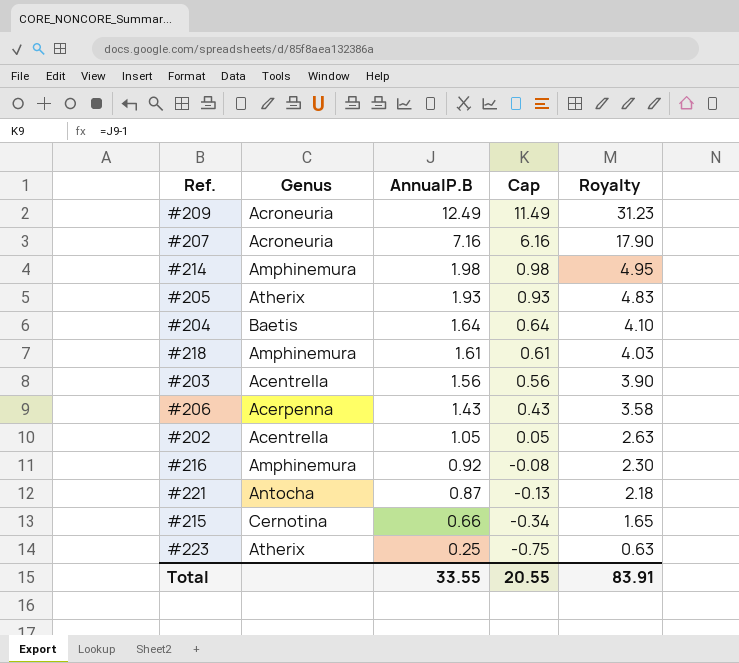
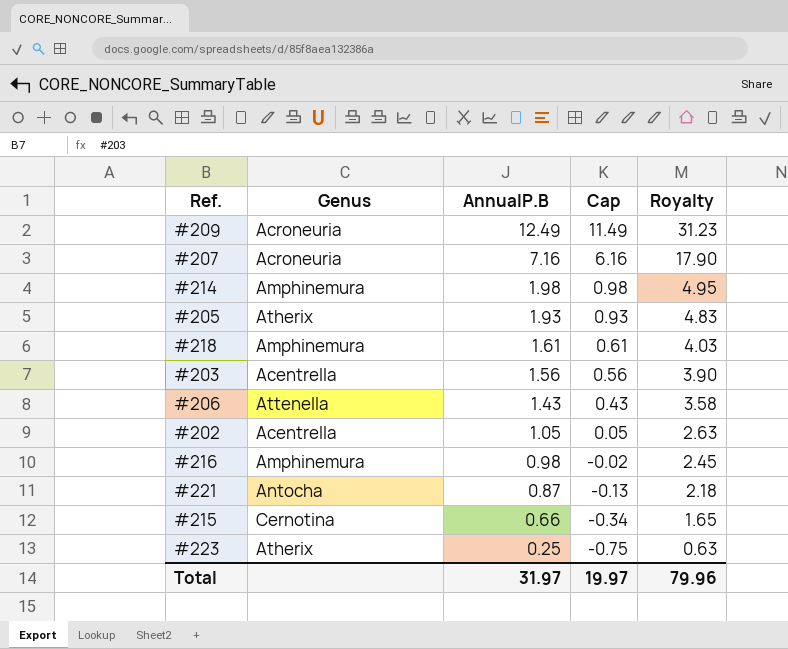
row #204: Baetis | 1.64 | 0.64 | 4.10 -> none
#206 | Genus: Acerpenna -> Attenella
#216 | AnnualP.B: 0.92 -> 0.98
#216 | Cap: -0.08 -> -0.02
#216 | Royalty: 2.30 -> 2.45
Total | AnnualP.B: 33.55 -> 31.97
Total | Cap: 20.55 -> 19.97
Total | Royalty: 83.91 -> 79.96

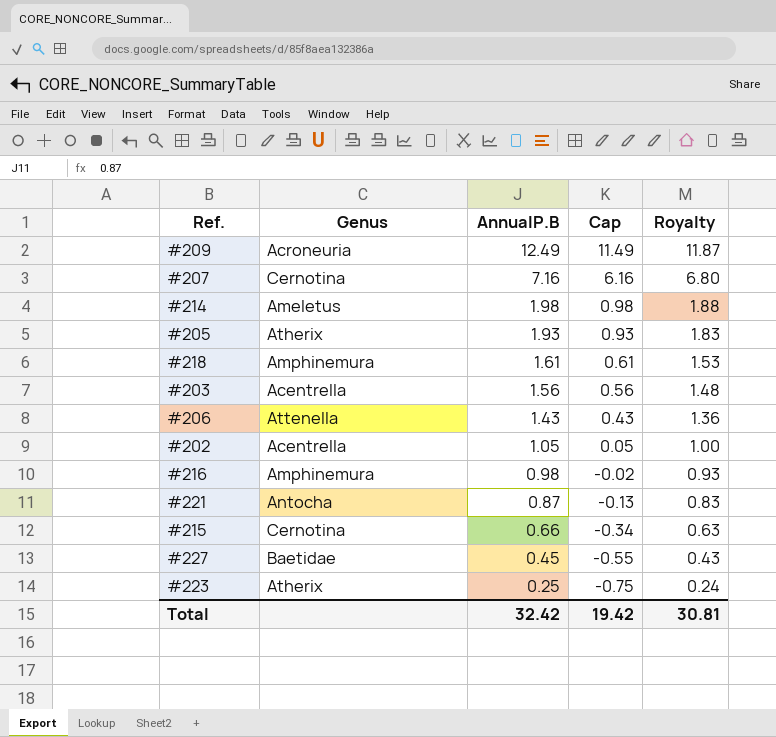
column Royalty | formula: [AnnualP.B] * 2.5 -> [AnnualP.B] * 0.95
#207 | Genus: Acroneuria -> Cernotina
#214 | Genus: Amphinemura -> Ameletus
row #227: none -> Baetidae | 0.45 | -0.55 | 0.43
Total | AnnualP.B: 31.97 -> 32.42
Total | Cap: 19.97 -> 19.42
Total | Royalty: 79.96 -> 30.81

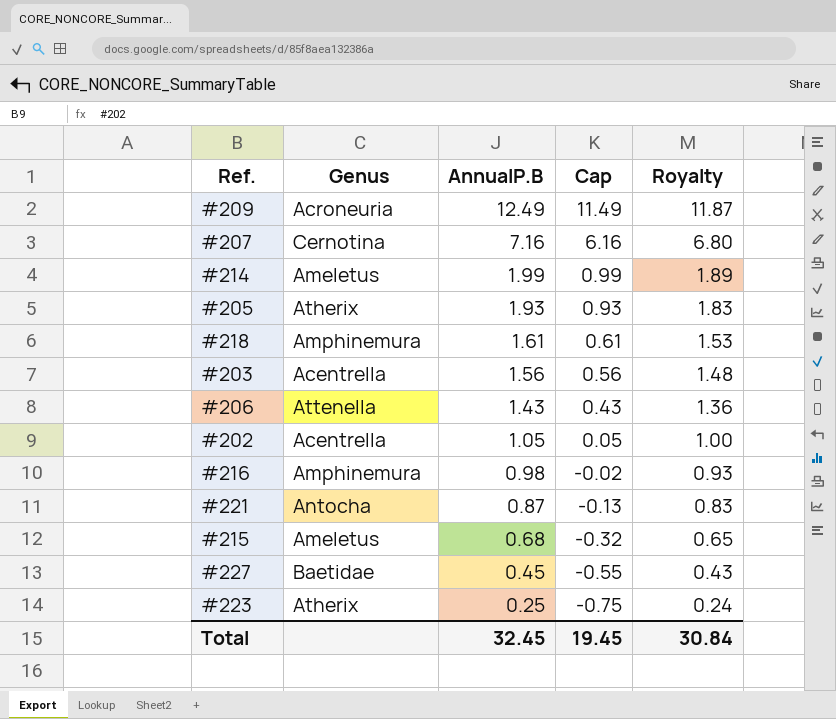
#214 | AnnualP.B: 1.98 -> 1.99
#214 | Cap: 0.98 -> 0.99
#214 | Royalty: 1.88 -> 1.89
#215 | Genus: Cernotina -> Ameletus
#215 | AnnualP.B: 0.66 -> 0.68
#215 | Cap: -0.34 -> -0.32
#215 | Royalty: 0.63 -> 0.65
Total | AnnualP.B: 32.42 -> 32.45
Total | Cap: 19.42 -> 19.45
Total | Royalty: 30.81 -> 30.84

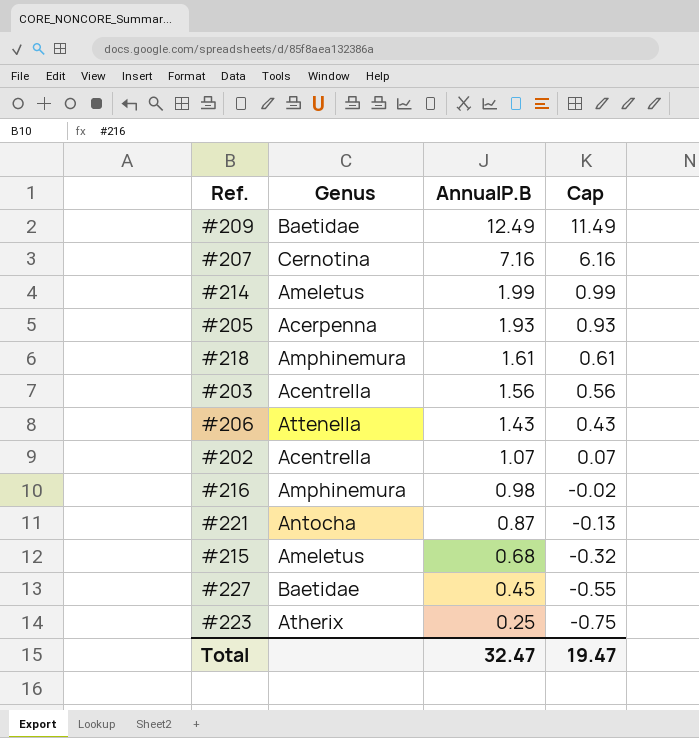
column Royalty | formula: [AnnualP.B] * 0.95 -> none
#209 | Genus: Acroneuria -> Baetidae
#205 | Genus: Atherix -> Acerpenna
#202 | AnnualP.B: 1.05 -> 1.07
#202 | Cap: 0.05 -> 0.07
Total | AnnualP.B: 32.45 -> 32.47
Total | Cap: 19.45 -> 19.47

